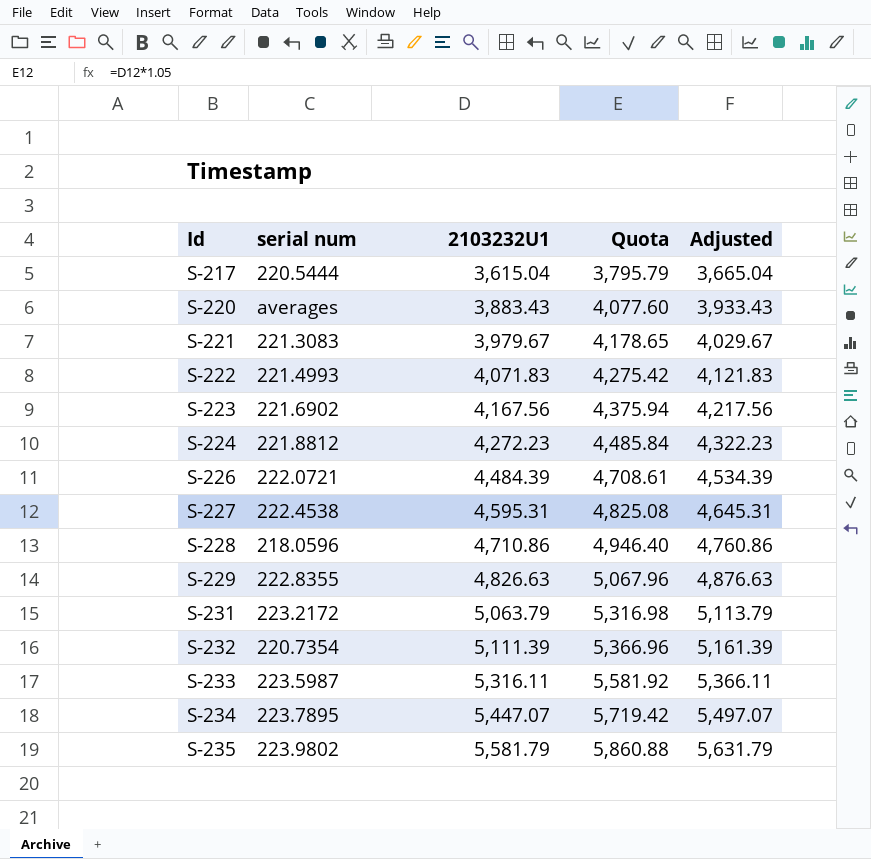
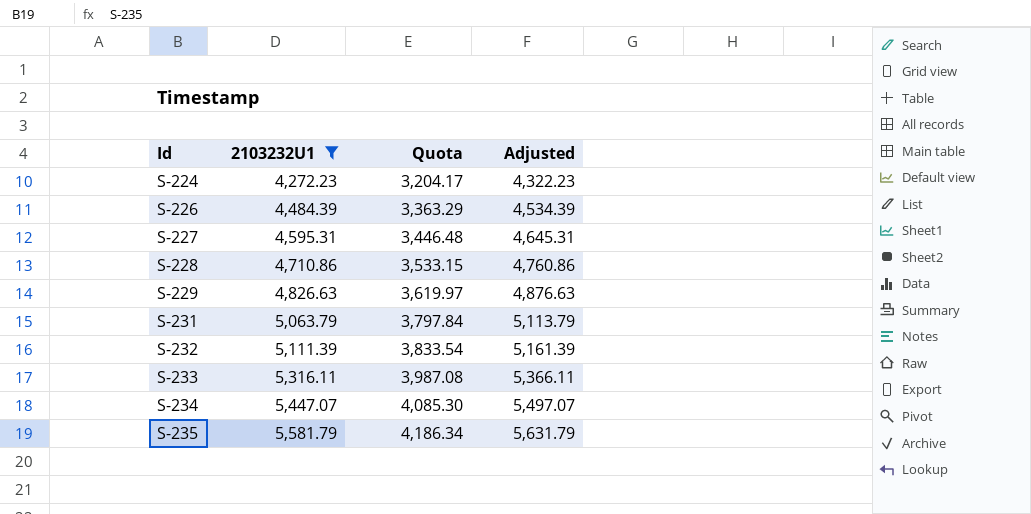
filter: none -> 2103232U1 >= 4,272.23
column serial num | position: 2 -> none
column Quota | formula: [2103232U1] * 1.05 -> [2103232U1] * 0.75

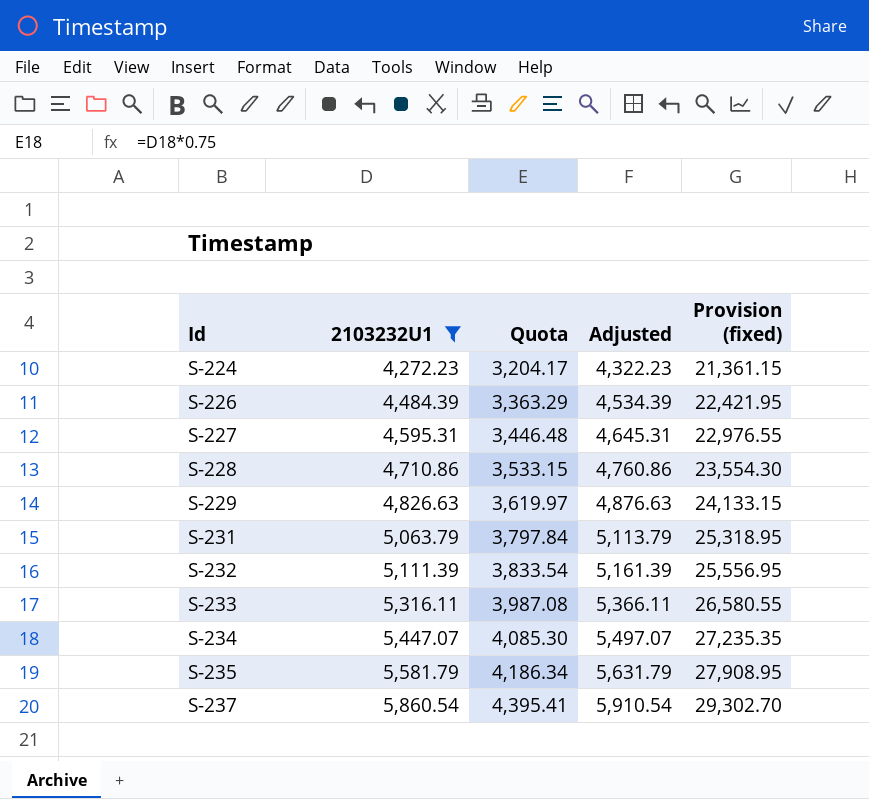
column Provision (fixed) | formula: none -> [2103232U1] * 5
row S-237: none -> 5,860.54 | 4,395.41 | 5,910.54 | 29,302.70

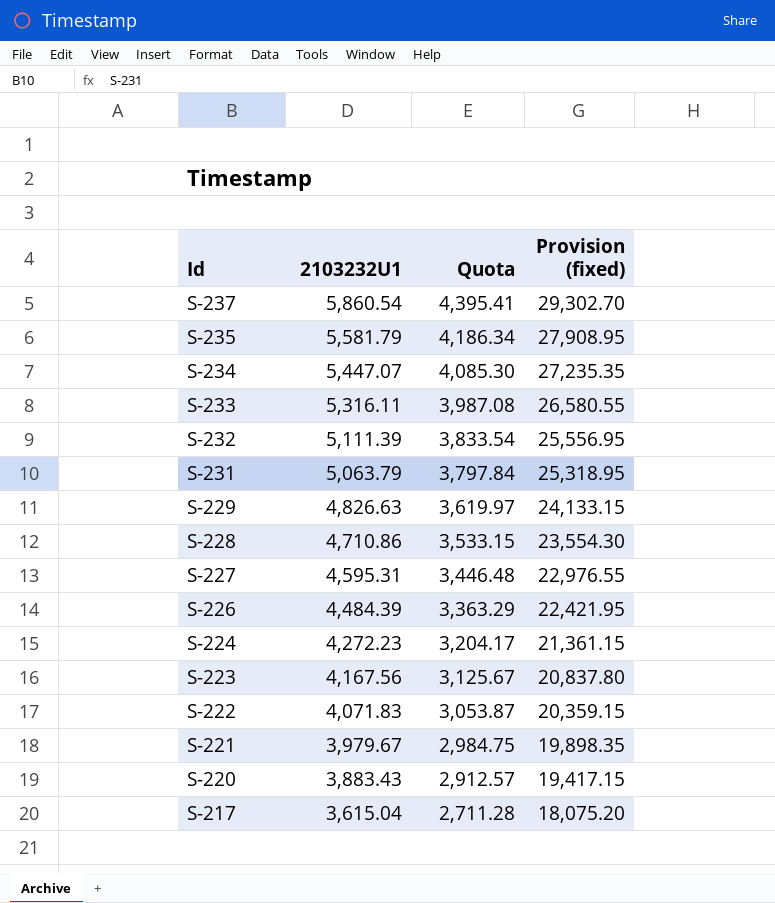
filter: 2103232U1 >= 4,272.23 -> none
row order: Id ascending -> Id descending
column Adjusted | formula: [2103232U1] + 50 -> none

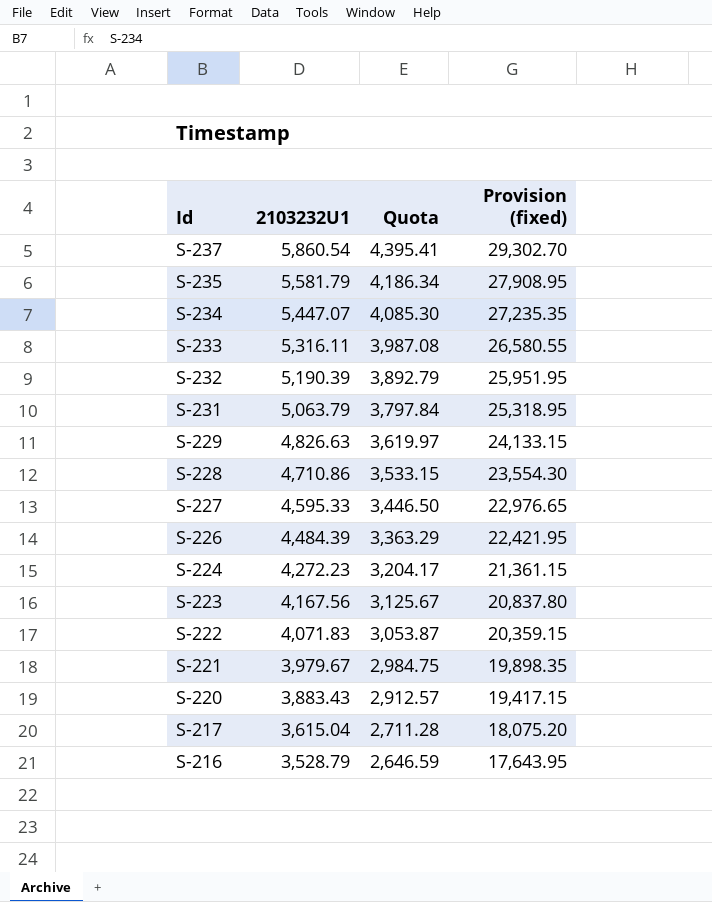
S-232 | 2103232U1: 5,111.39 -> 5,190.39
S-232 | Quota: 3,833.54 -> 3,892.79
S-232 | Provision (fixed): 25,556.95 -> 25,951.95
S-227 | 2103232U1: 4,595.31 -> 4,595.33
S-227 | Quota: 3,446.48 -> 3,446.50
S-227 | Provision (fixed): 22,976.55 -> 22,976.65
row S-216: none -> 3,528.79 | 2,646.59 | 17,643.95

